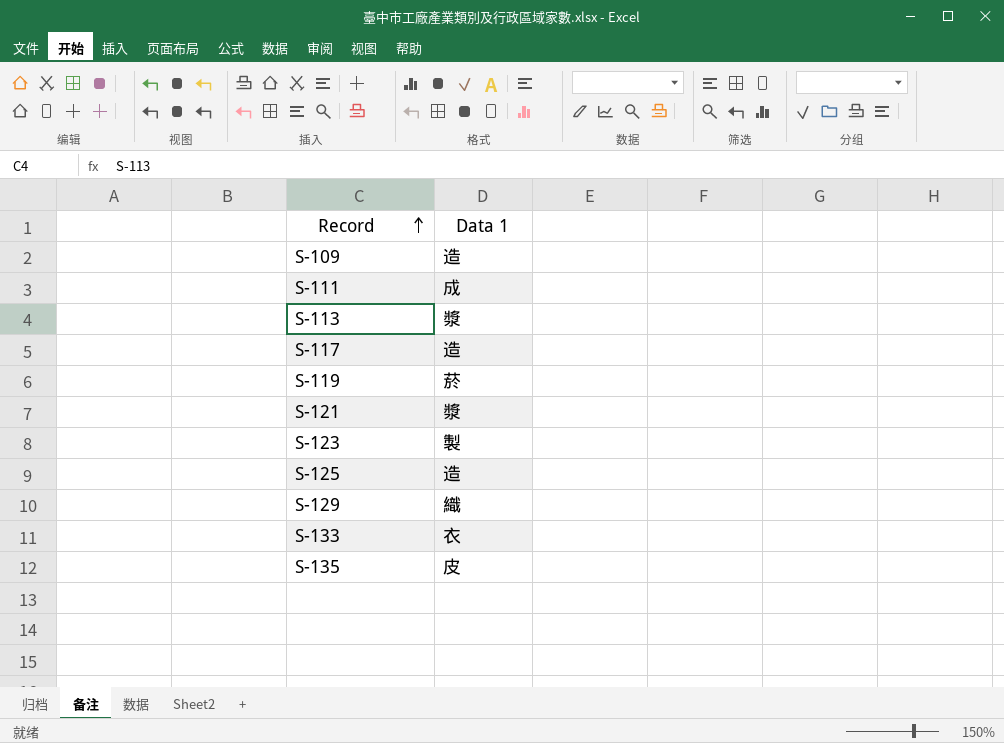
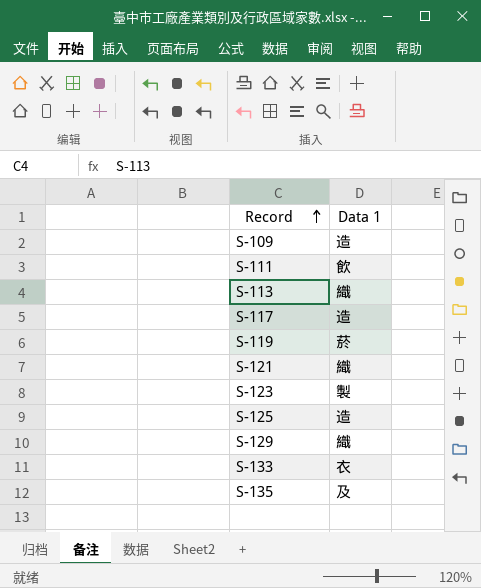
S-111 | Data 1: 成 -> 飲
S-113 | Data 1: 漿 -> 織
S-121 | Data 1: 漿 -> 織
S-135 | Data 1: 皮 -> 及

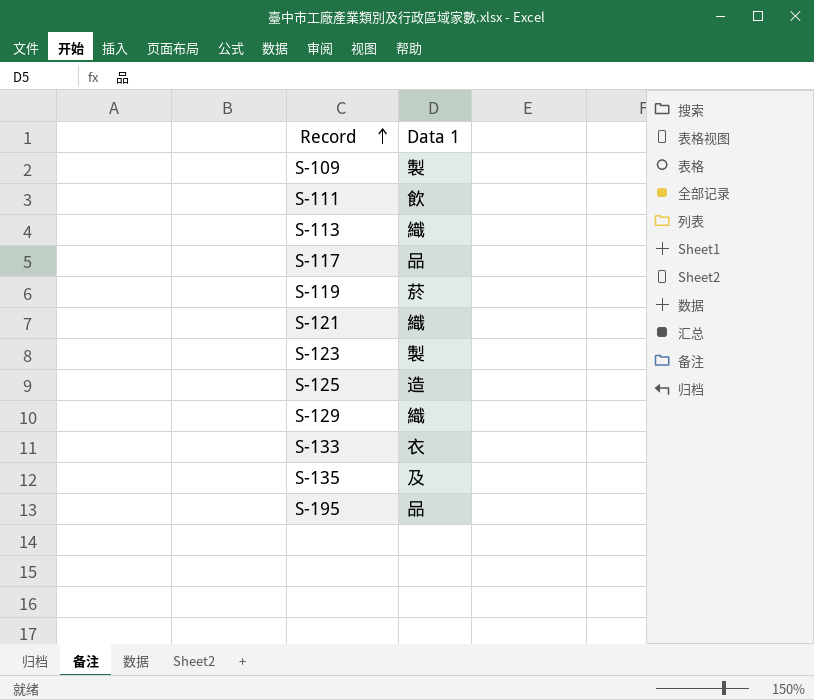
S-109 | Data 1: 造 -> 製
S-117 | Data 1: 造 -> 品
row S-195: none -> 品

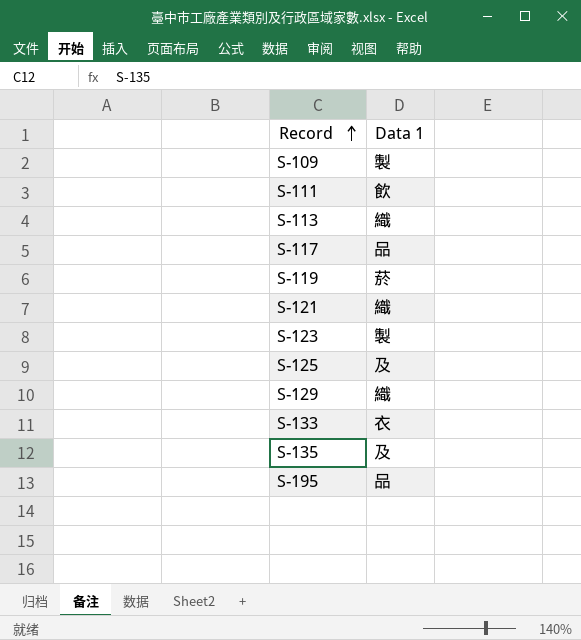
S-125 | Data 1: 造 -> 及

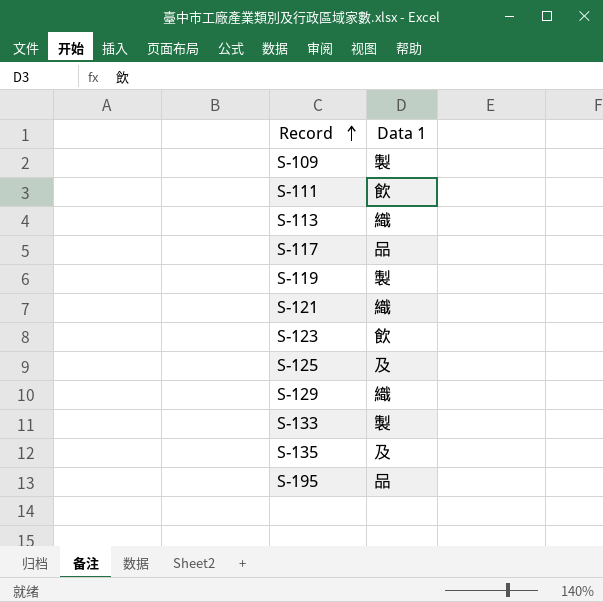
S-119 | Data 1: 菸 -> 製
S-123 | Data 1: 製 -> 飲
S-133 | Data 1: 衣 -> 製

